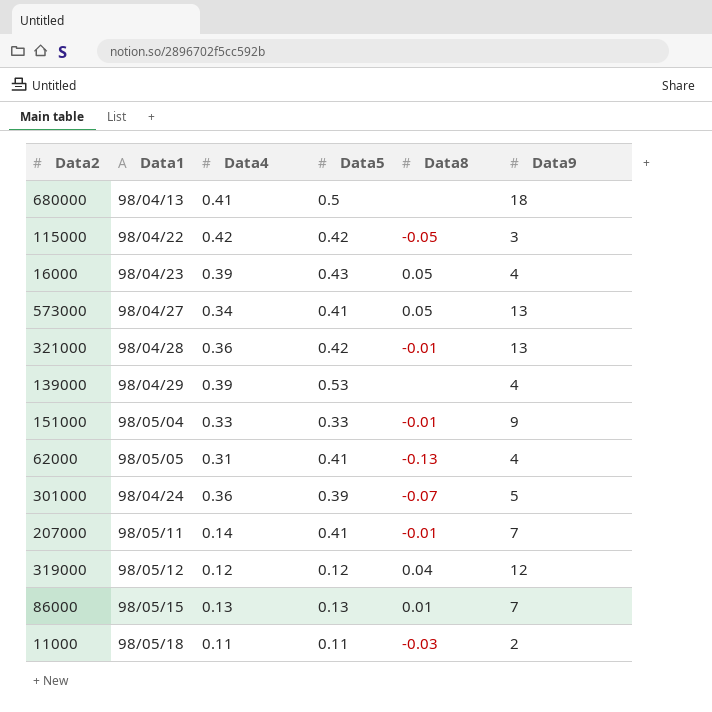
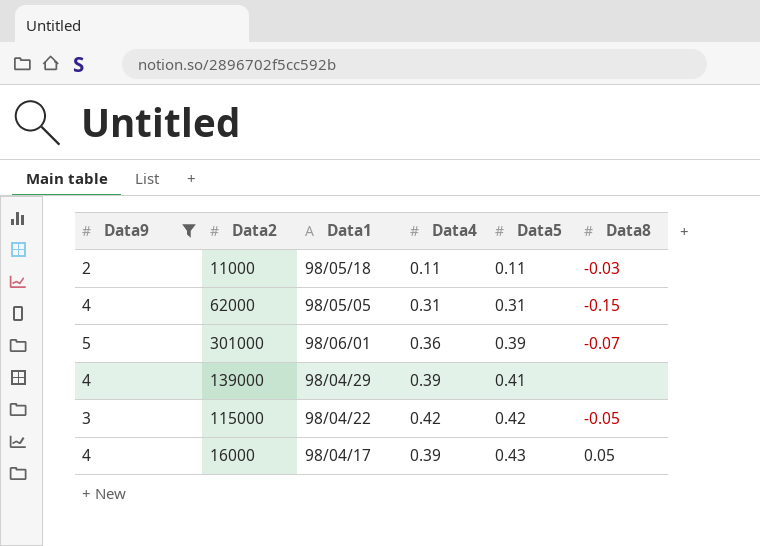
filter: none -> Data9 <= 5
row order: none -> Data5 ascending
column Data9 | position: 6 -> 1
62000 | Data5: 0.41 -> 0.31
62000 | Data8: -0.13 -> -0.15
301000 | Data1: 98/04/24 -> 98/06/01
139000 | Data5: 0.53 -> 0.41
16000 | Data1: 98/04/23 -> 98/04/17

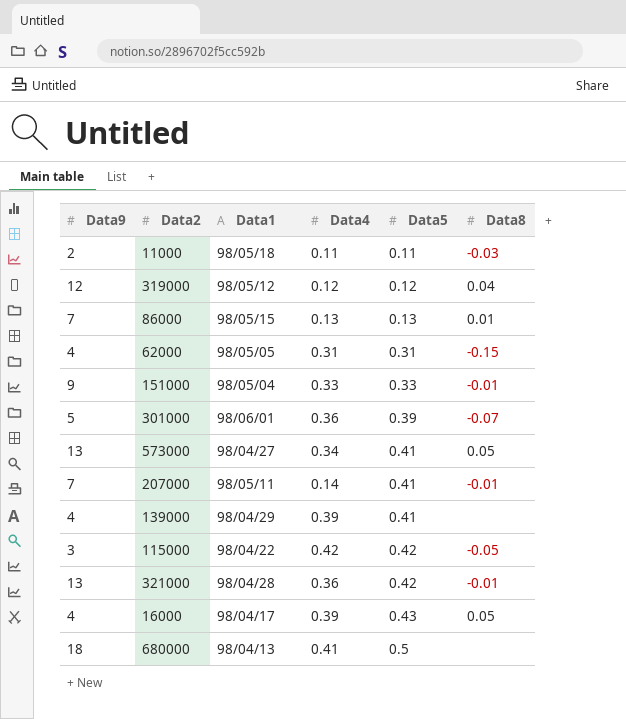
filter: Data9 <= 5 -> none

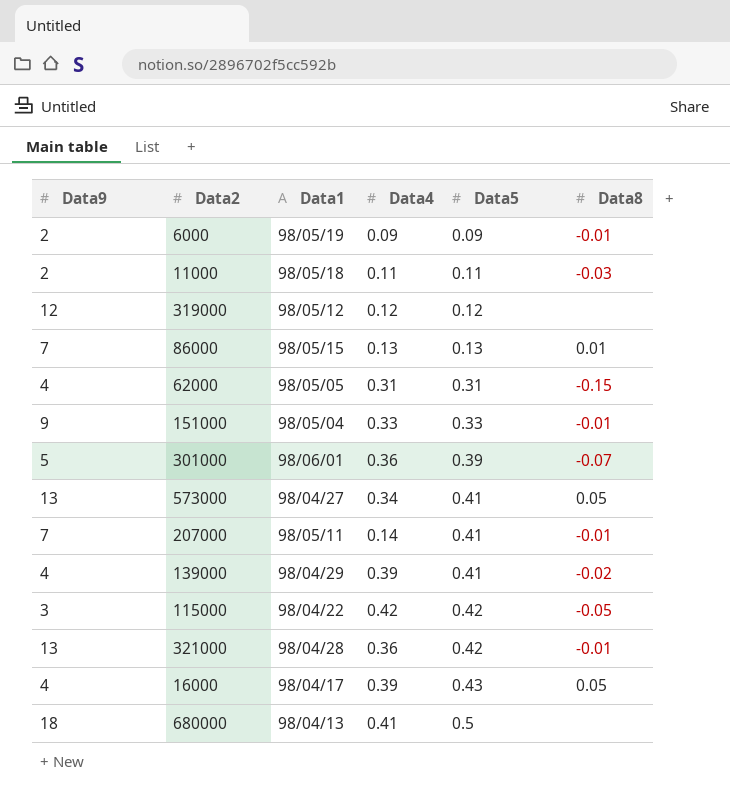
row 6000: none -> 2 | 98/05/19 | 0.09 | 0.09 | -0.01
319000 | Data8: 0.04 -> none
139000 | Data8: none -> -0.02

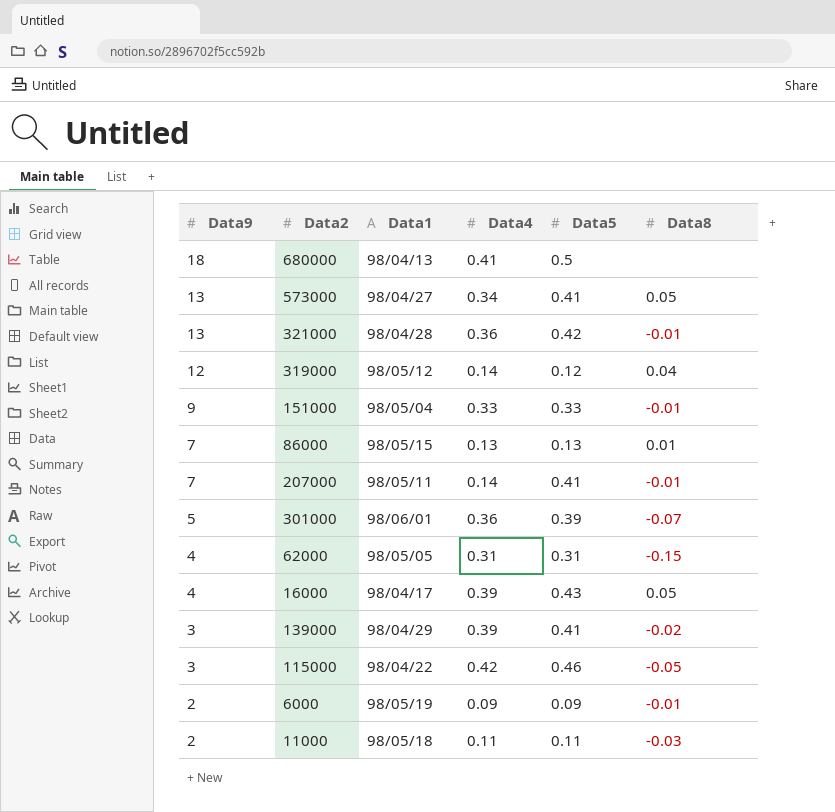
row order: Data5 ascending -> Data9 descending
319000 | Data4: 0.12 -> 0.14
319000 | Data8: none -> 0.04
139000 | Data9: 4 -> 3
115000 | Data5: 0.42 -> 0.46

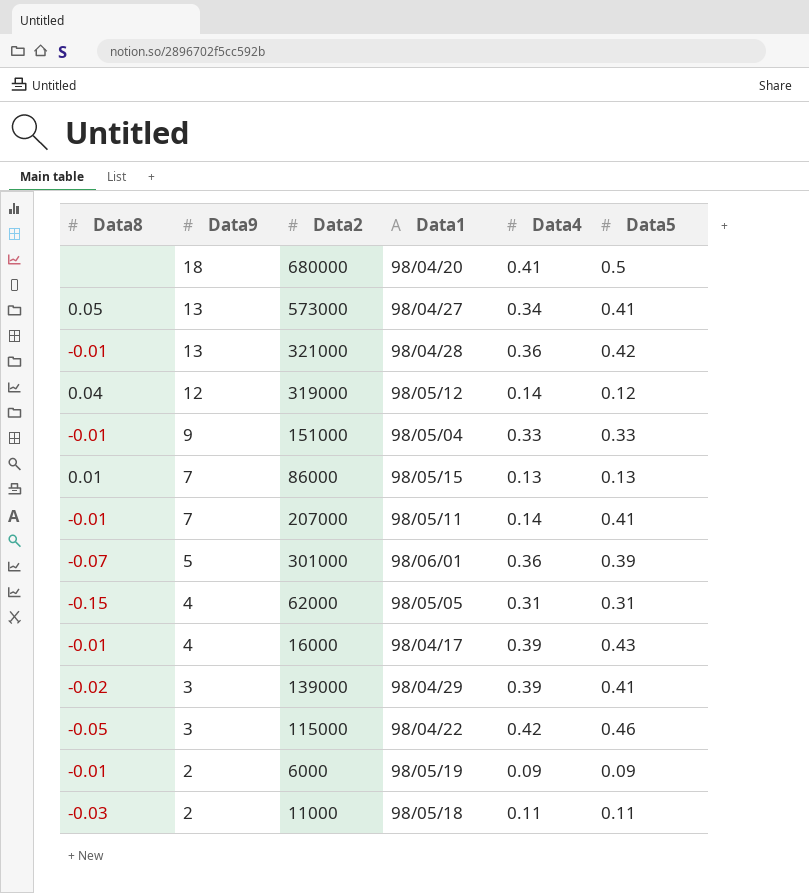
column Data8 | position: 6 -> 1
680000 | Data1: 98/04/13 -> 98/04/20
16000 | Data8: 0.05 -> -0.01

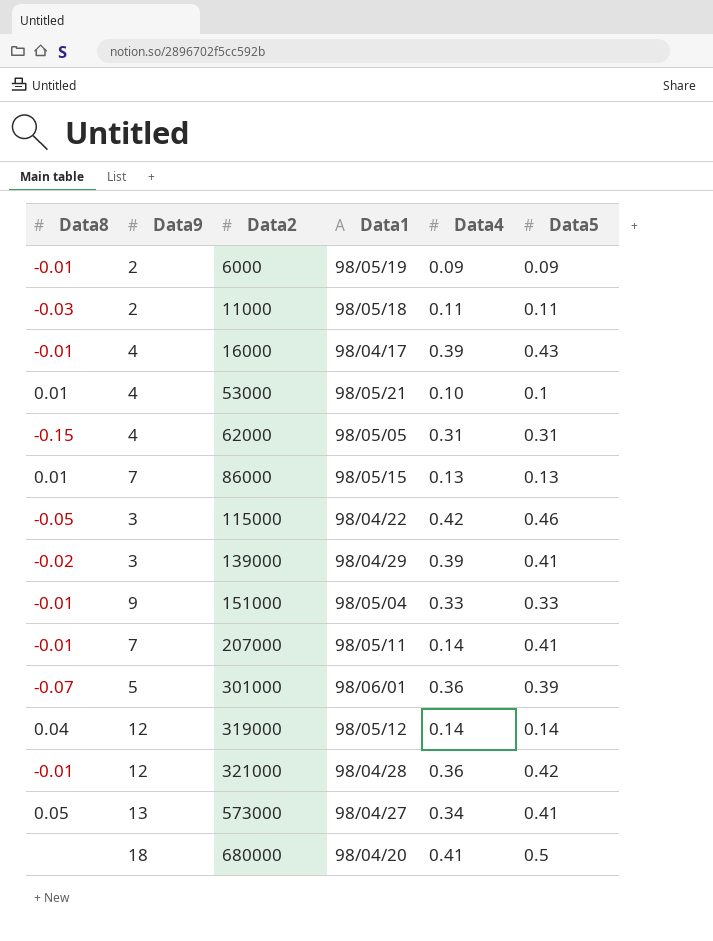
row order: Data9 descending -> Data2 ascending
row 53000: none -> 0.01 | 4 | 98/05/21 | 0.10 | 0.1
319000 | Data5: 0.12 -> 0.14
321000 | Data9: 13 -> 12

